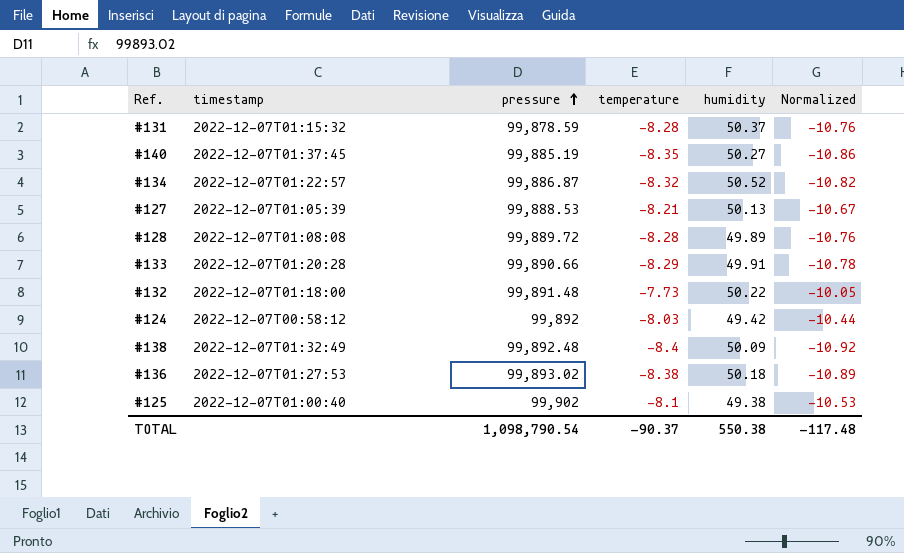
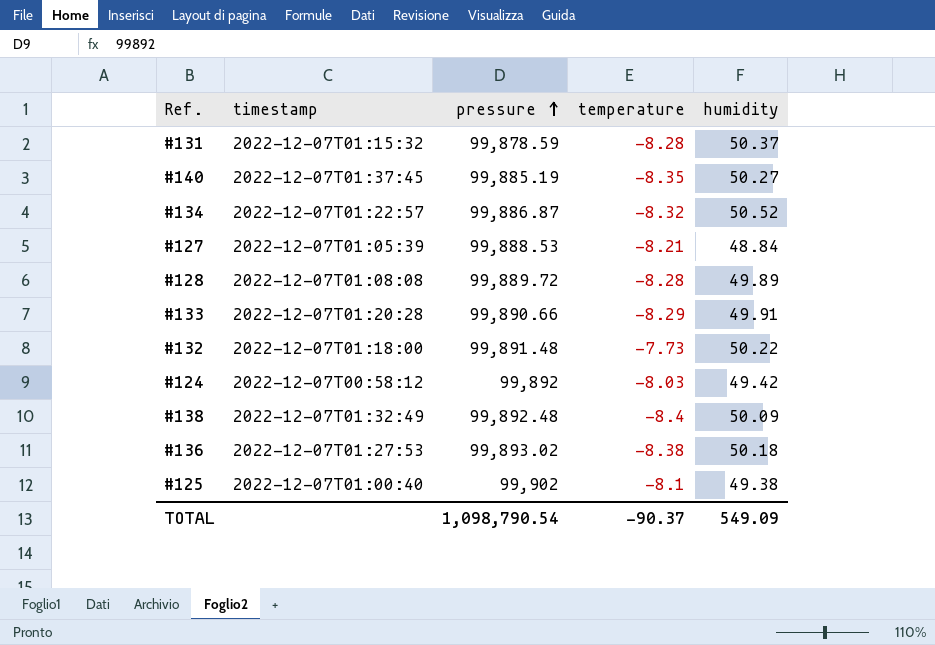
column Normalized | formula: [temperature] * 1.3 -> none
#127 | humidity: 50.13 -> 48.84
TOTAL | humidity: 550.38 -> 549.09

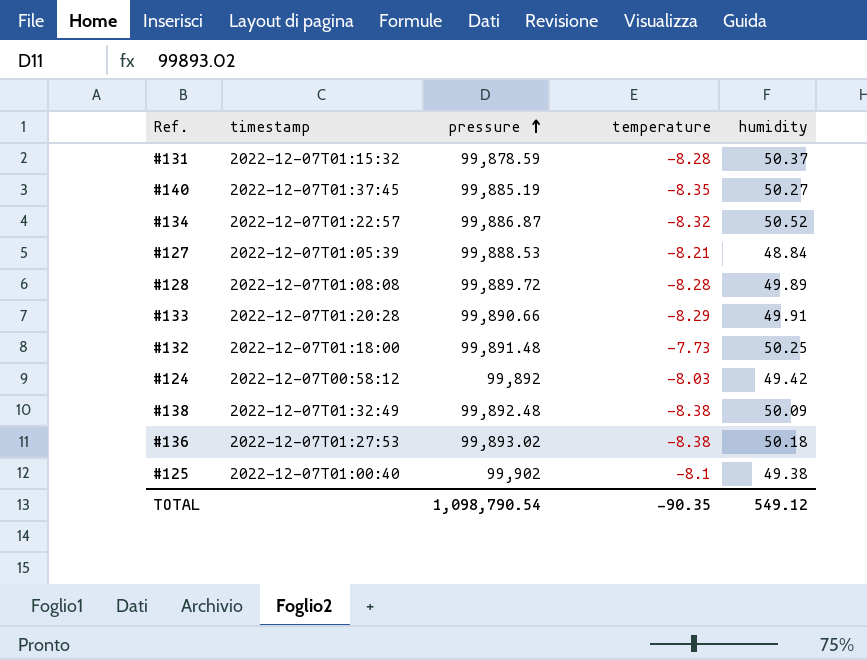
#132 | humidity: 50.22 -> 50.25
#138 | temperature: -8.4 -> -8.38
TOTAL | temperature: -90.37 -> -90.35
TOTAL | humidity: 549.09 -> 549.12

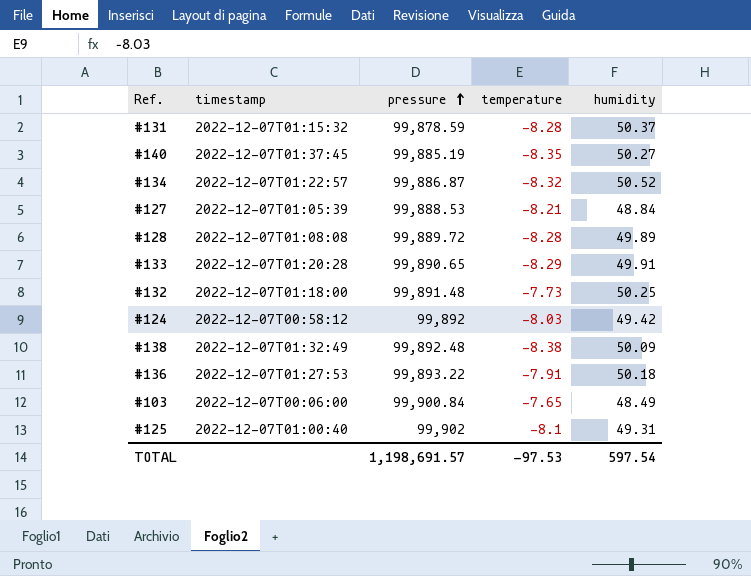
#133 | pressure: 99,890.66 -> 99,890.65
#136 | pressure: 99,893.02 -> 99,893.22
#136 | temperature: -8.38 -> -7.91
row #103: none -> 2022-12-07T00:06:00 | 99,900.84 | -7.65 | 48.49
#125 | humidity: 49.38 -> 49.31
TOTAL | pressure: 1,098,790.54 -> 1,198,691.57
TOTAL | temperature: -90.35 -> -97.53
TOTAL | humidity: 549.12 -> 597.54

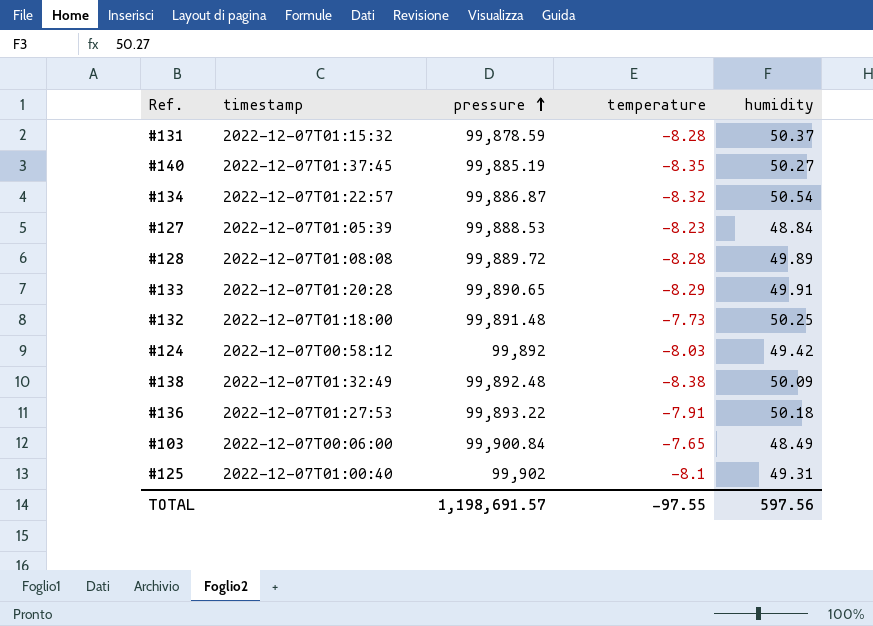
#134 | humidity: 50.52 -> 50.54
#127 | temperature: -8.21 -> -8.23
TOTAL | temperature: -97.53 -> -97.55
TOTAL | humidity: 597.54 -> 597.56

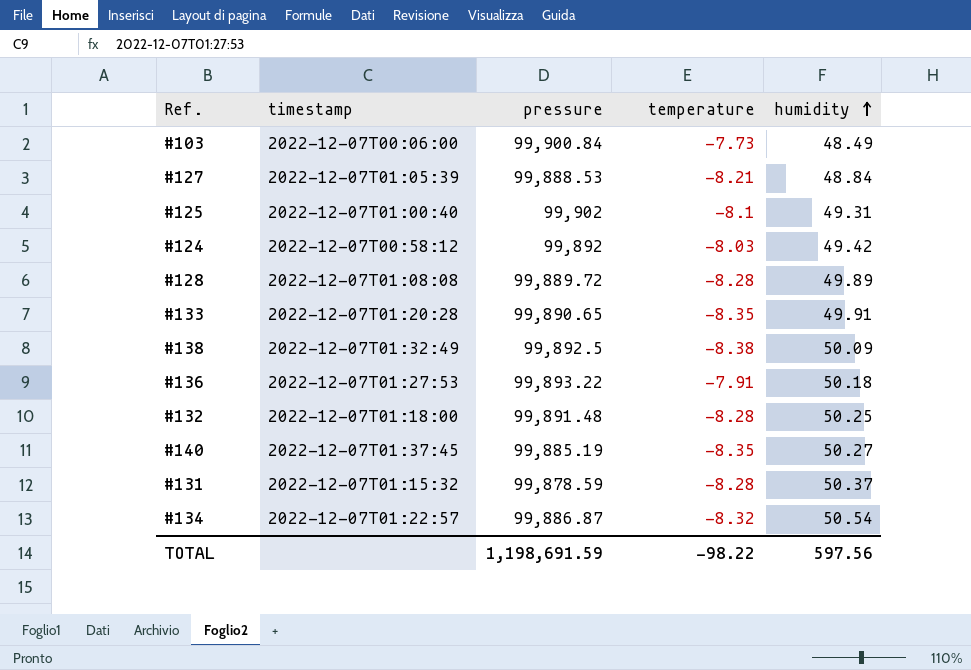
row order: pressure ascending -> humidity ascending
#103 | temperature: -7.65 -> -7.73
#127 | temperature: -8.23 -> -8.21
#133 | temperature: -8.29 -> -8.35
#138 | pressure: 99,892.48 -> 99,892.5
#132 | temperature: -7.73 -> -8.28
TOTAL | pressure: 1,198,691.57 -> 1,198,691.59
TOTAL | temperature: -97.55 -> -98.22

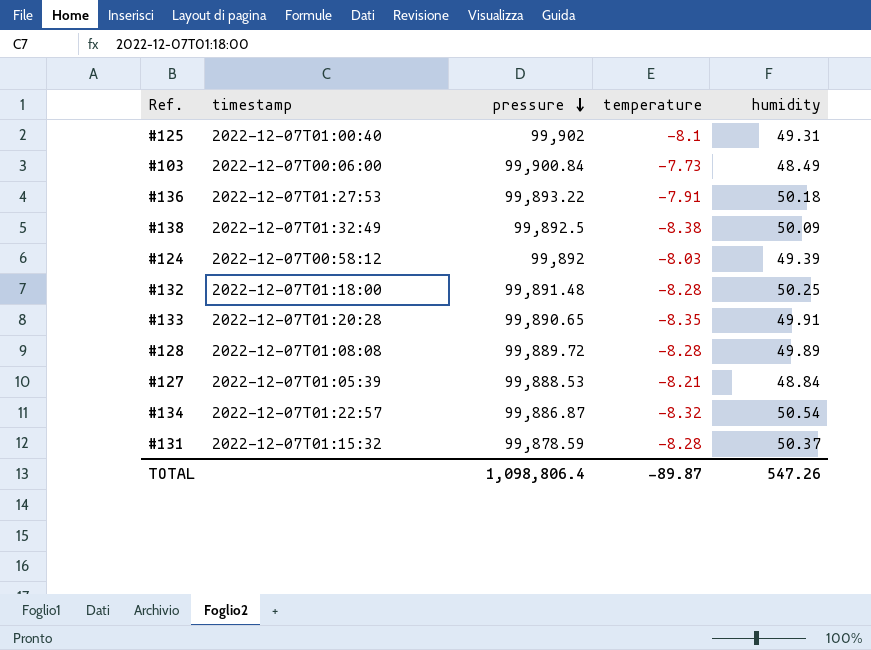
row order: humidity ascending -> pressure descending
row #140: 2022-12-07T01:37:45 | 99,885.19 | -8.35 | 50.27 -> none
#124 | humidity: 49.42 -> 49.39
TOTAL | pressure: 1,198,691.59 -> 1,098,806.4
TOTAL | temperature: -98.22 -> -89.87
TOTAL | humidity: 597.56 -> 547.26

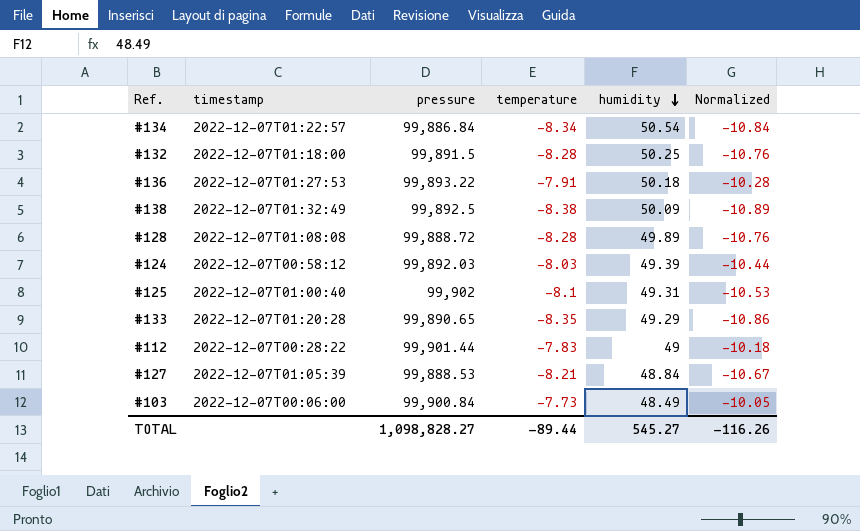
row order: pressure descending -> humidity descending
column Normalized | formula: none -> [temperature] * 1.3
row #131: 2022-12-07T01:15:32 | 99,878.59 | -8.28 | 50.37 -> none
#134 | pressure: 99,886.87 -> 99,886.84
#134 | temperature: -8.32 -> -8.34
#132 | pressure: 99,891.48 -> 99,891.5
#128 | pressure: 99,889.72 -> 99,888.72
#124 | pressure: 99,892 -> 99,892.03
#133 | humidity: 49.91 -> 49.29
row #112: none -> 2022-12-07T00:28:22 | 99,901.44 | -7.83 | 49 | -10.18
TOTAL | pressure: 1,098,806.4 -> 1,098,828.27
TOTAL | temperature: -89.87 -> -89.44
TOTAL | humidity: 547.26 -> 545.27

